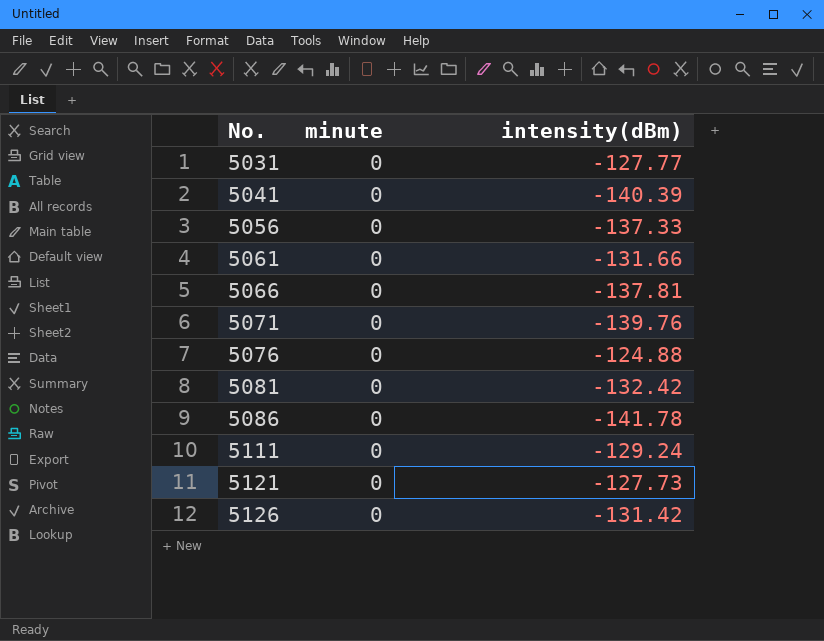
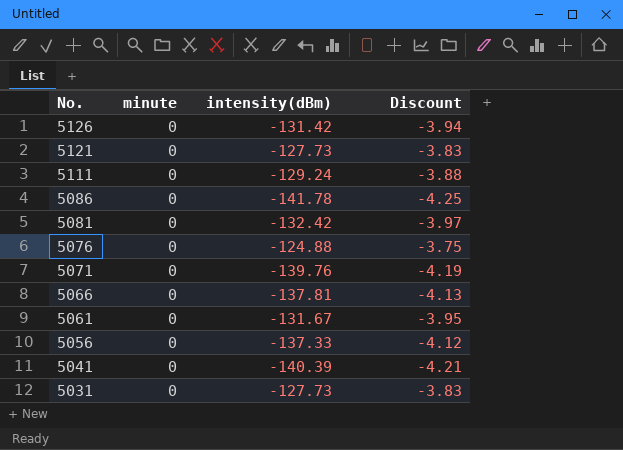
row order: No. ascending -> No. descending
column Discount | formula: none -> [intensity(dBm)] * 0.03
5061 | intensity(dBm): -131.66 -> -131.67
5031 | intensity(dBm): -127.77 -> -127.73

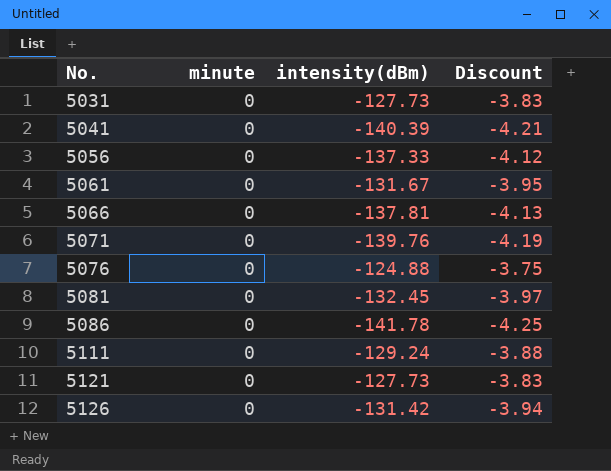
row order: No. descending -> No. ascending
5081 | intensity(dBm): -132.42 -> -132.45

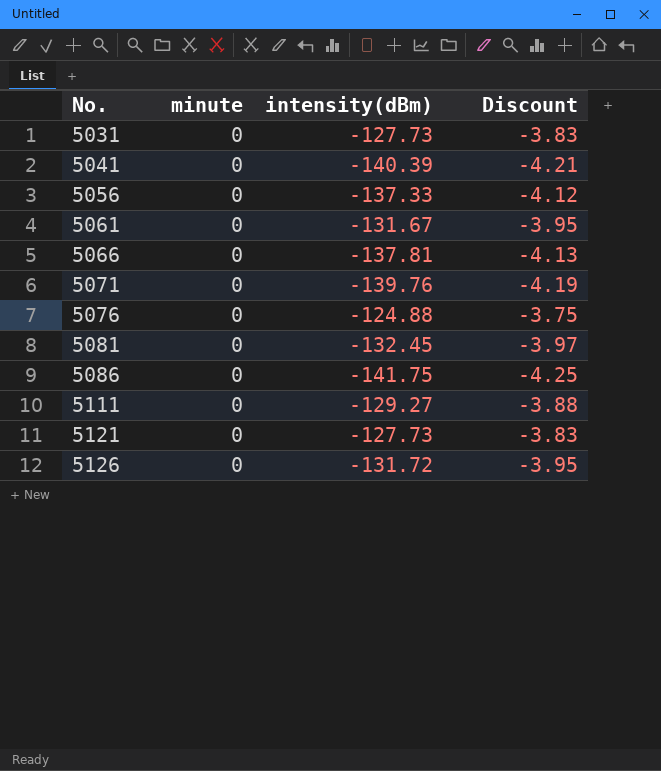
5086 | intensity(dBm): -141.78 -> -141.75
5111 | intensity(dBm): -129.24 -> -129.27
5126 | intensity(dBm): -131.42 -> -131.72
5126 | Discount: -3.94 -> -3.95

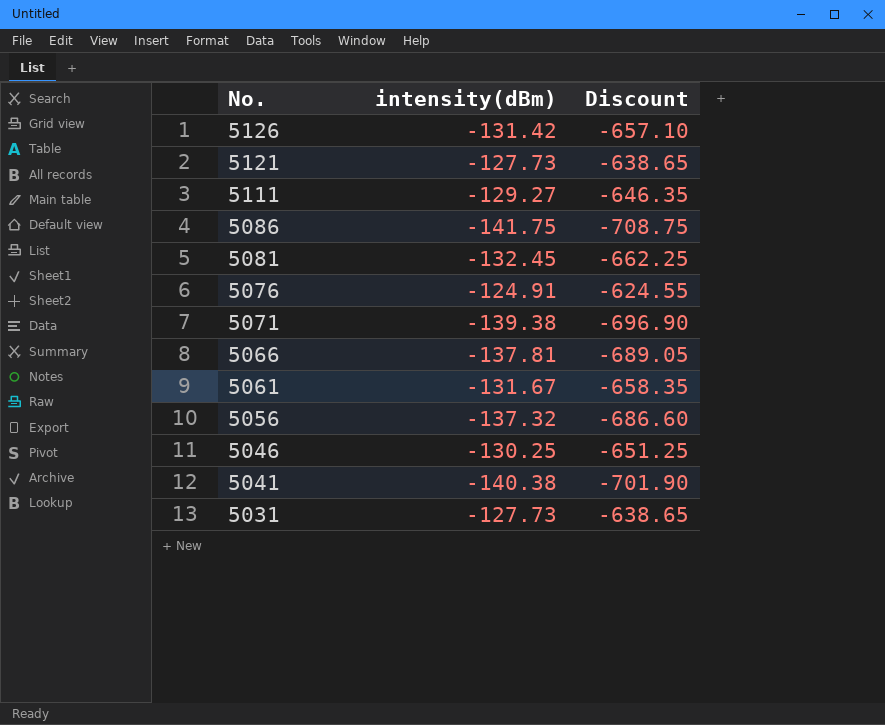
row order: No. ascending -> No. descending
column minute | position: 2 -> none
column Discount | formula: [intensity(dBm)] * 0.03 -> [intensity(dBm)] * 5
5126 | intensity(dBm): -131.72 -> -131.42
5076 | intensity(dBm): -124.88 -> -124.91
5071 | intensity(dBm): -139.76 -> -139.38
5056 | intensity(dBm): -137.33 -> -137.32
row 5046: none -> -130.25 | -651.25
5041 | intensity(dBm): -140.39 -> -140.38

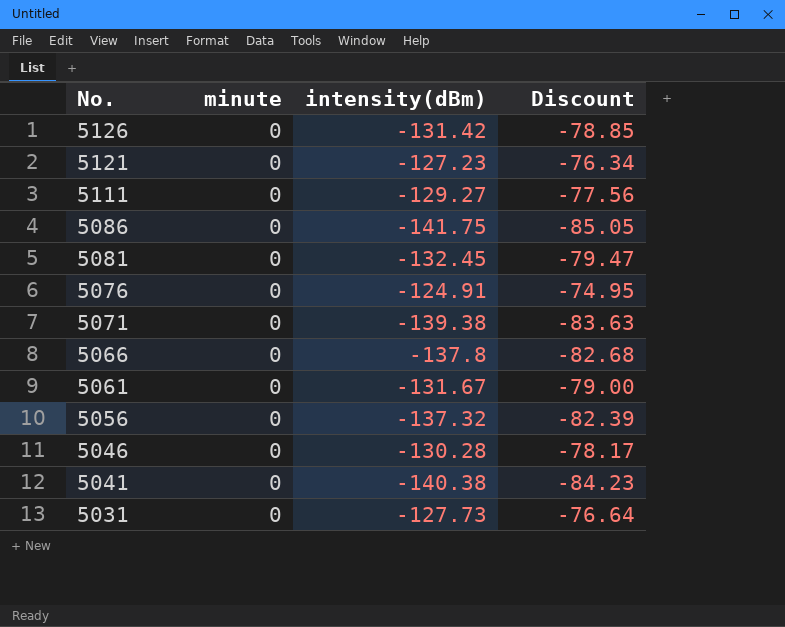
column minute | position: none -> 2
column Discount | formula: [intensity(dBm)] * 5 -> [intensity(dBm)] * 0.6
5121 | intensity(dBm): -127.73 -> -127.23
5066 | intensity(dBm): -137.81 -> -137.8
5046 | intensity(dBm): -130.25 -> -130.28

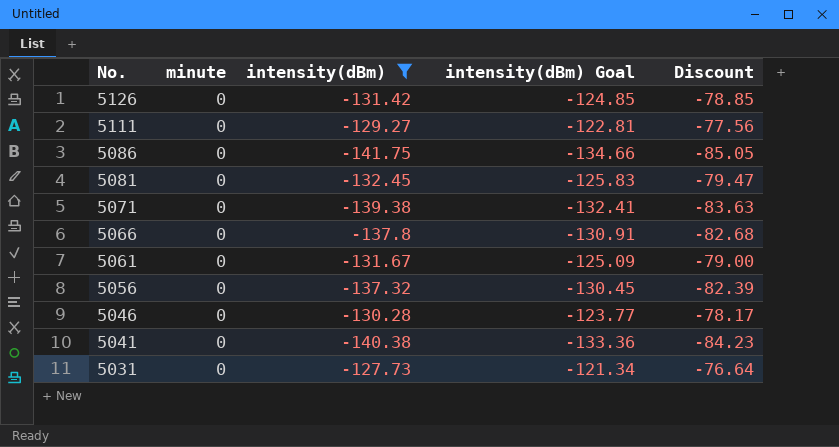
filter: none -> intensity(dBm) <= -127.73
column intensity(dBm) Goal | formula: none -> [intensity(dBm)] * 0.95

